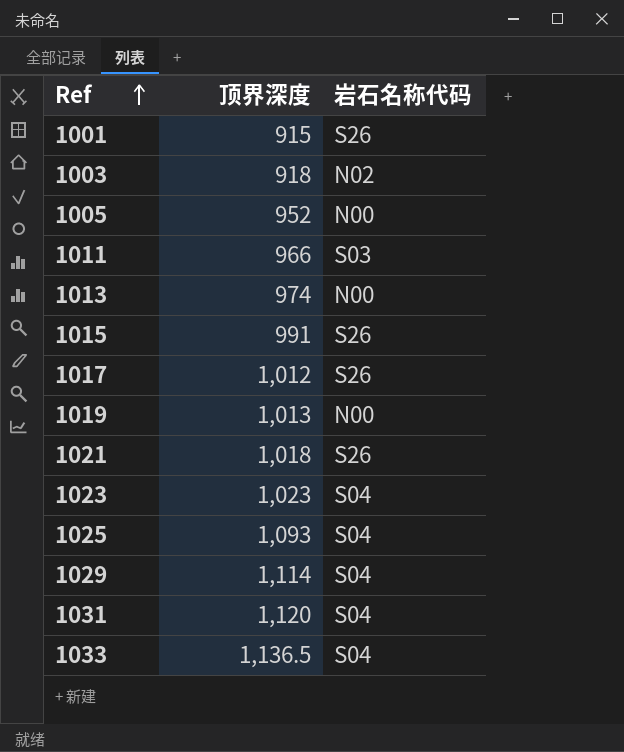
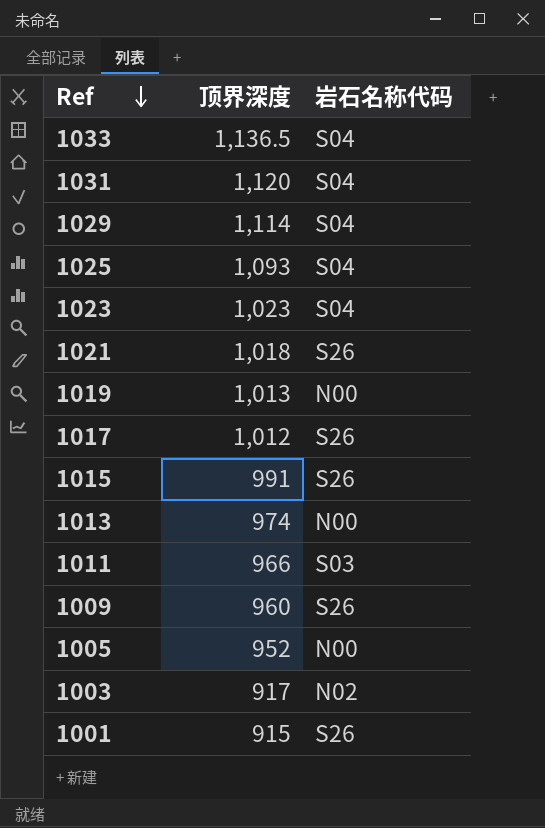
row order: Ref ascending -> Ref descending
row 1009: none -> 960 | S26
1003 | 顶界深度: 918 -> 917

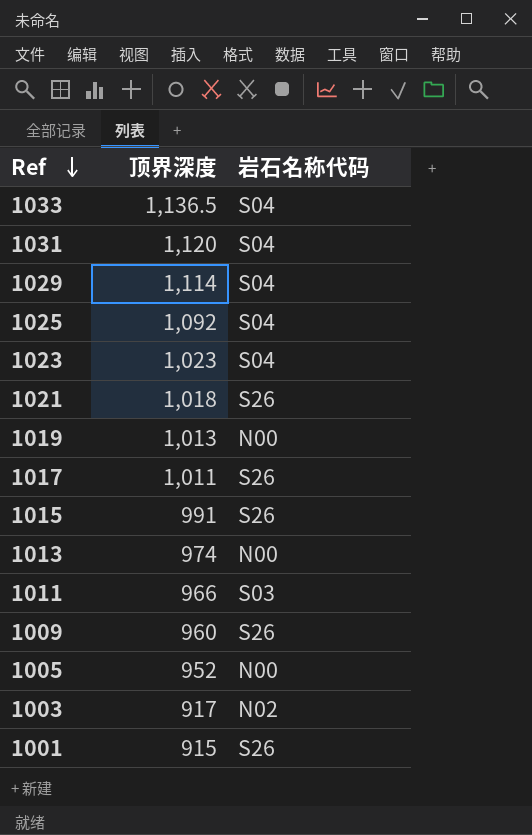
1025 | 顶界深度: 1,093 -> 1,092
1017 | 顶界深度: 1,012 -> 1,011

